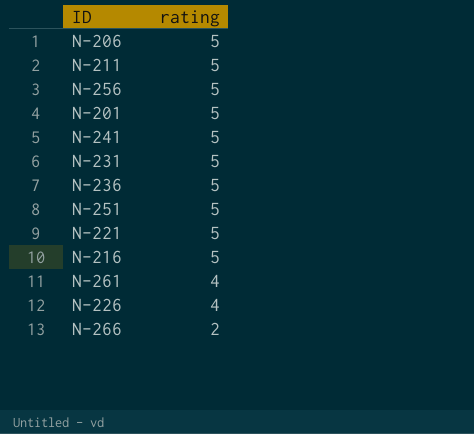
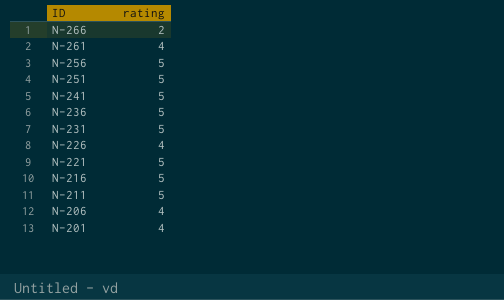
row order: rating descending -> ID descending
N-206 | rating: 5 -> 4
N-201 | rating: 5 -> 4

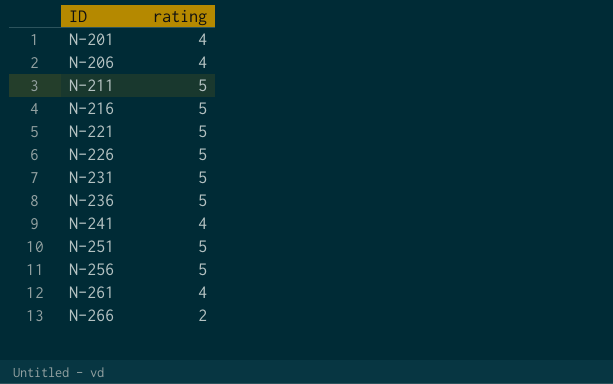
row order: ID descending -> ID ascending
N-226 | rating: 4 -> 5
N-241 | rating: 5 -> 4

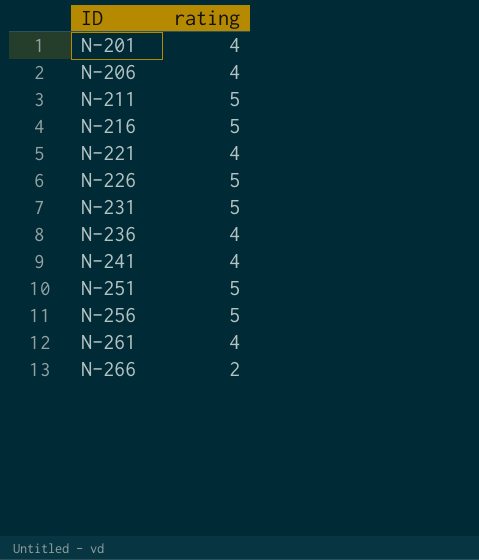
N-221 | rating: 5 -> 4
N-236 | rating: 5 -> 4

